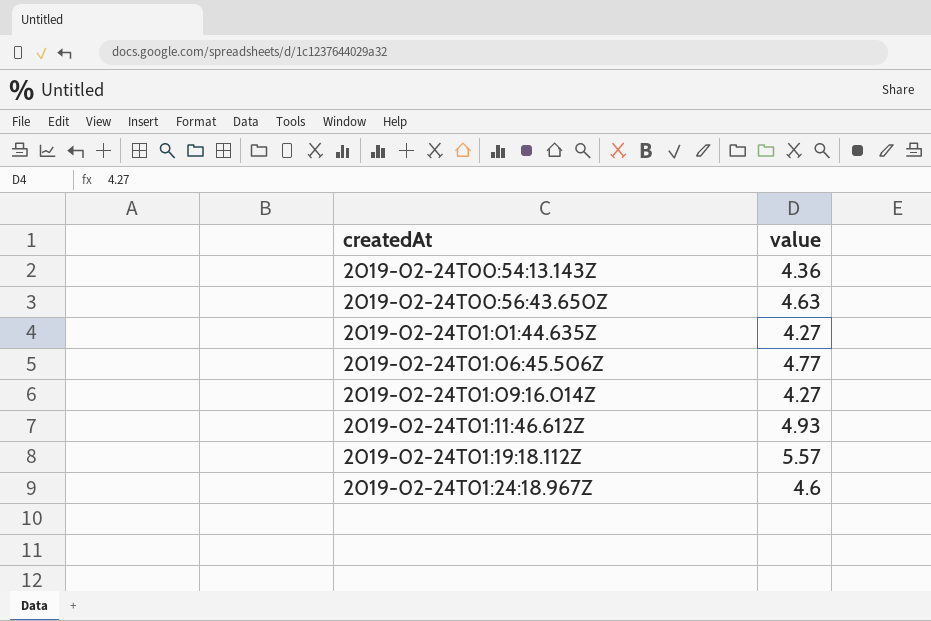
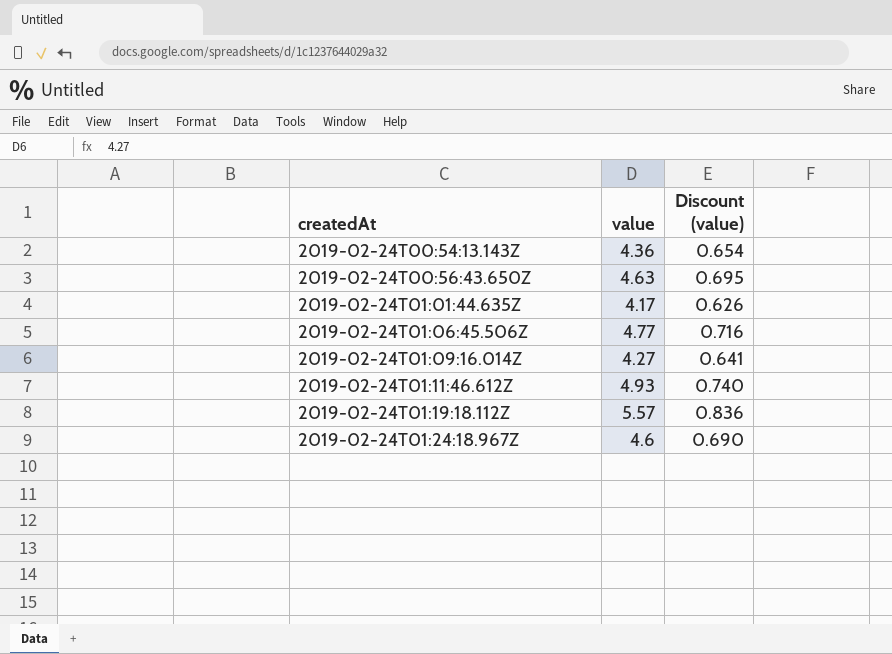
column Discount (value) | formula: none -> [value] * 0.15
2019-02-24T01:01:44.635Z | value: 4.27 -> 4.17

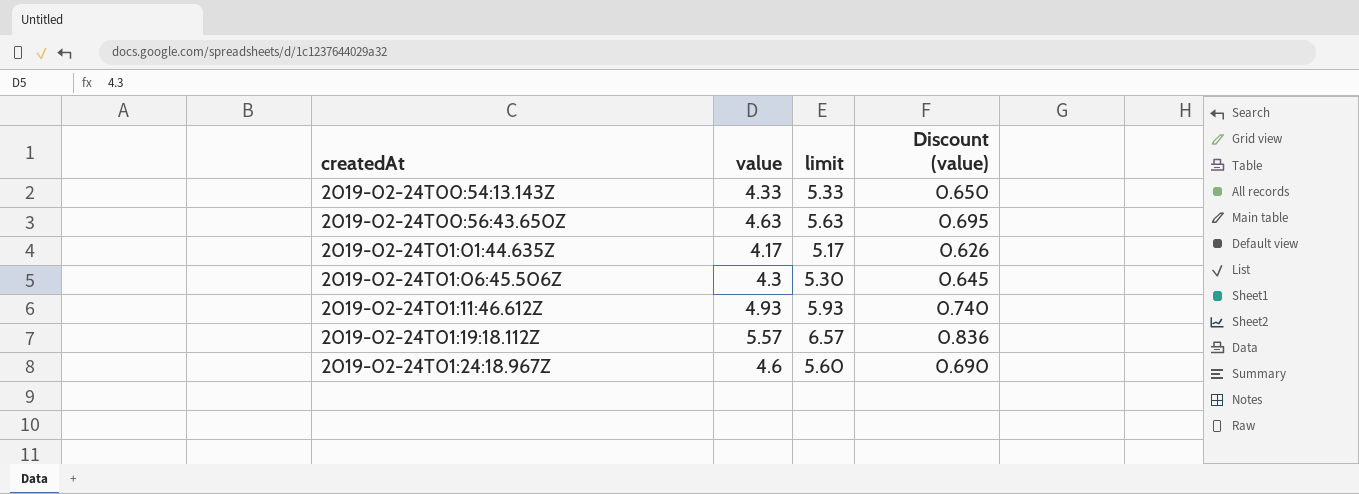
column limit | formula: none -> [value] + 1
row 2019-02-24T01:09:16.014Z: 4.27 | 0.641 -> none
2019-02-24T00:54:13.143Z | value: 4.36 -> 4.33
2019-02-24T00:54:13.143Z | Discount (value): 0.654 -> 0.650
2019-02-24T01:06:45.506Z | value: 4.77 -> 4.3
2019-02-24T01:06:45.506Z | Discount (value): 0.716 -> 0.645

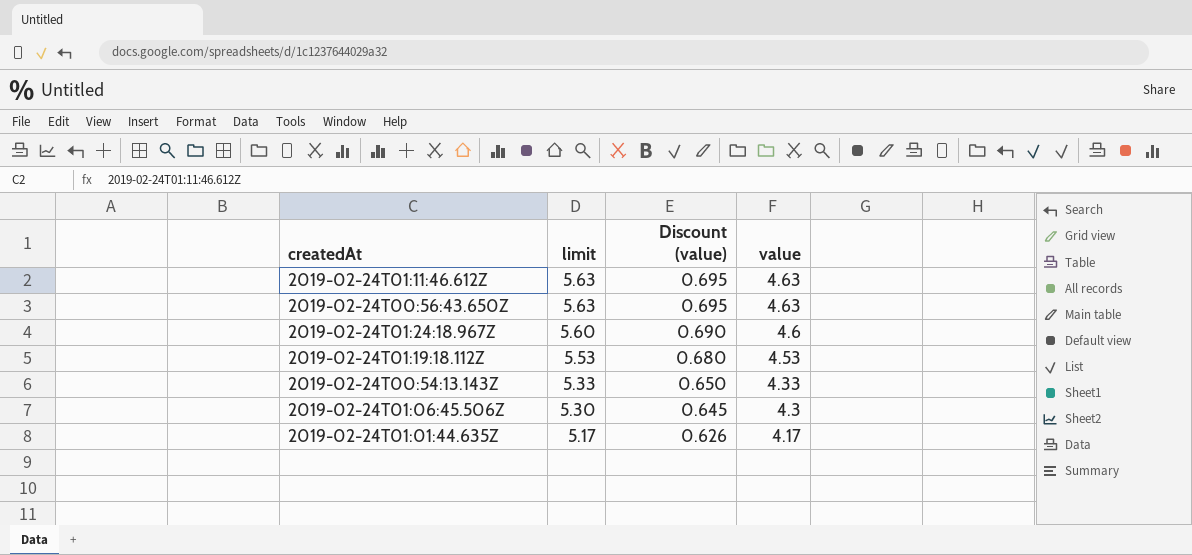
row order: createdAt ascending -> limit descending
column value | position: 2 -> 4
2019-02-24T01:11:46.612Z | limit: 5.93 -> 5.63
2019-02-24T01:11:46.612Z | Discount (value): 0.740 -> 0.695
2019-02-24T01:11:46.612Z | value: 4.93 -> 4.63
2019-02-24T01:19:18.112Z | limit: 6.57 -> 5.53
2019-02-24T01:19:18.112Z | Discount (value): 0.836 -> 0.680
2019-02-24T01:19:18.112Z | value: 5.57 -> 4.53

